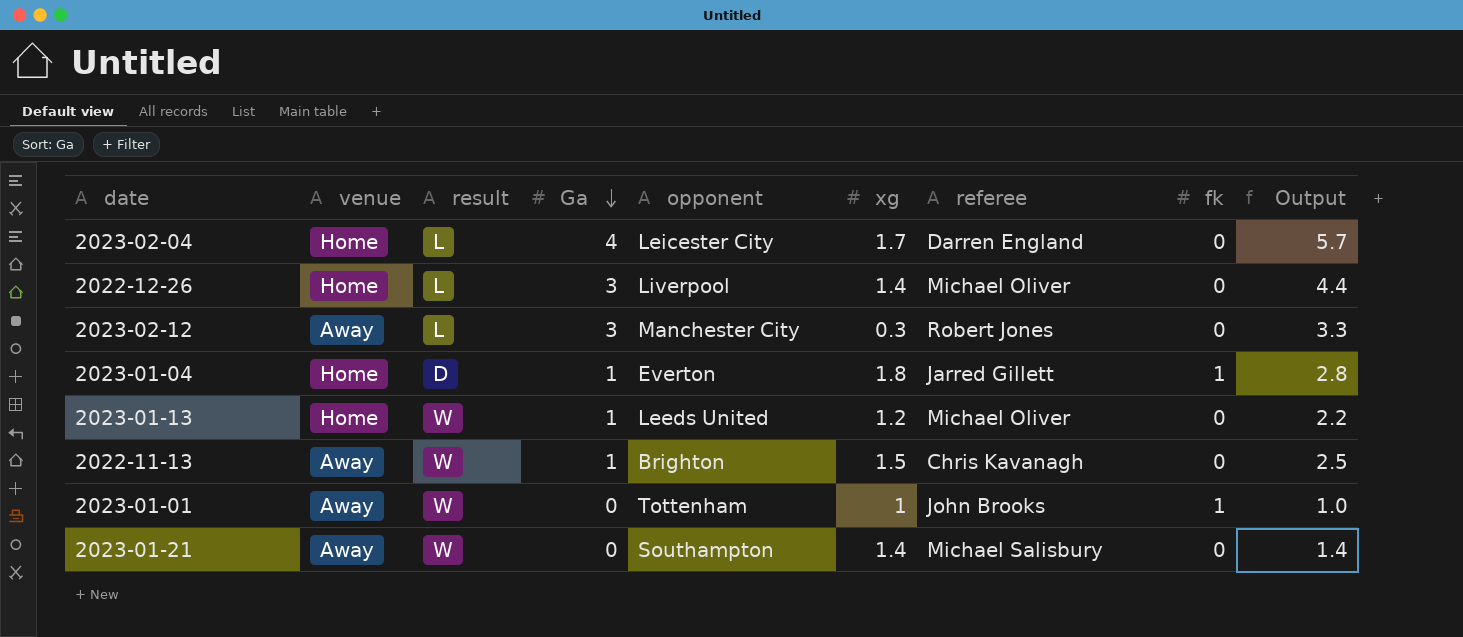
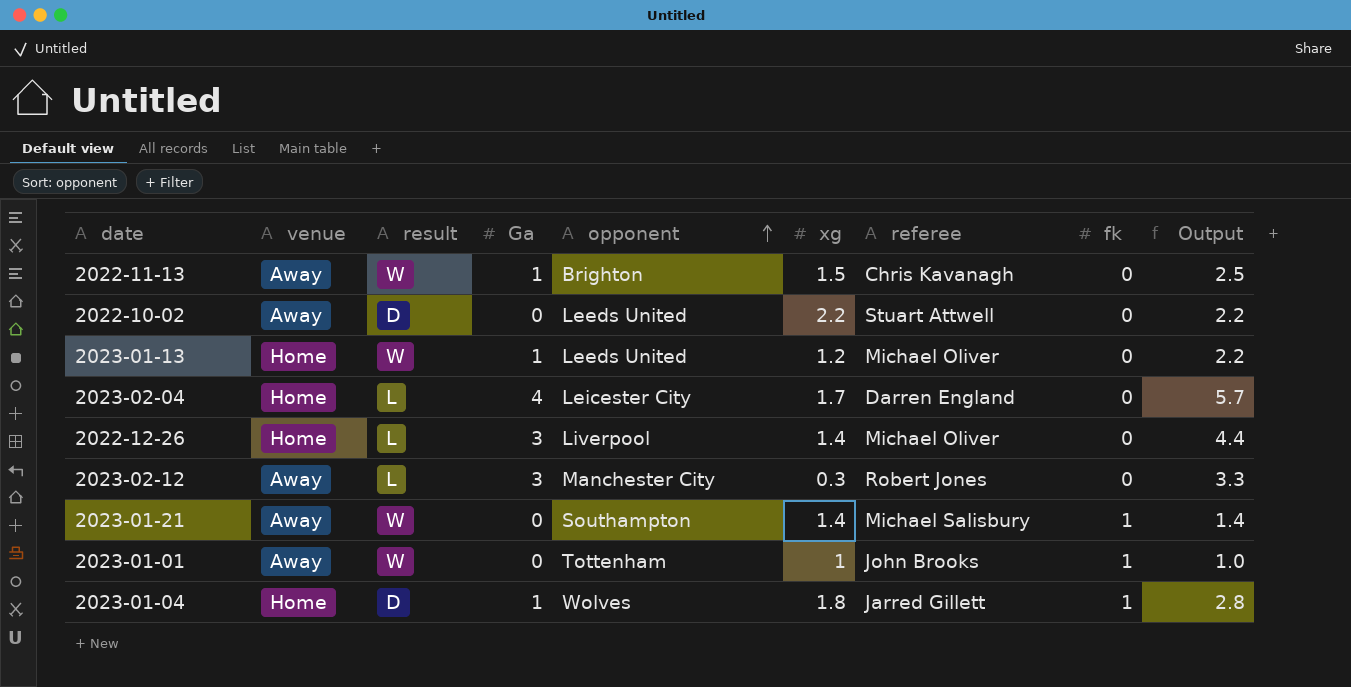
row order: Ga descending -> opponent ascending
row 2022-10-02: none -> Away | D | 0 | Leeds United | 2.2 | Stuart Attwell | 0 | 2.2
2023-01-21 | fk: 0 -> 1
2023-01-04 | opponent: Everton -> Wolves

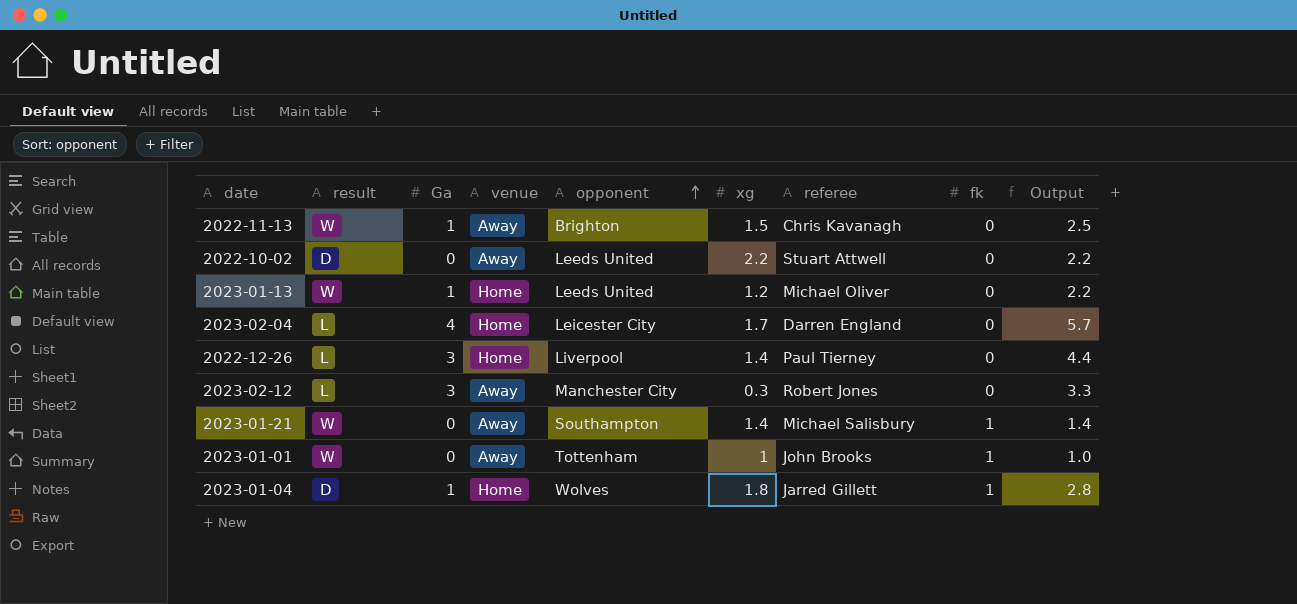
column venue | position: 2 -> 4
2022-12-26 | referee: Michael Oliver -> Paul Tierney

